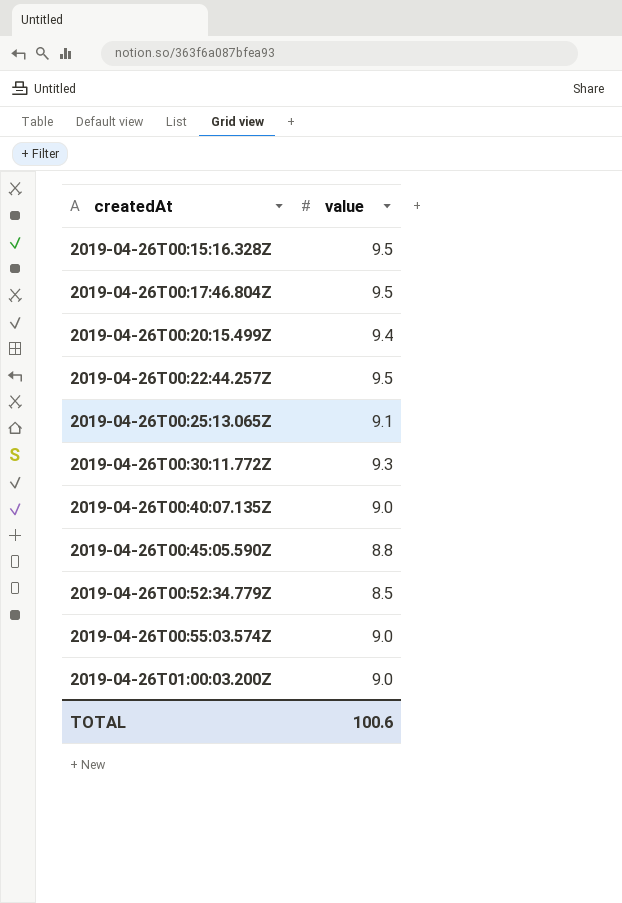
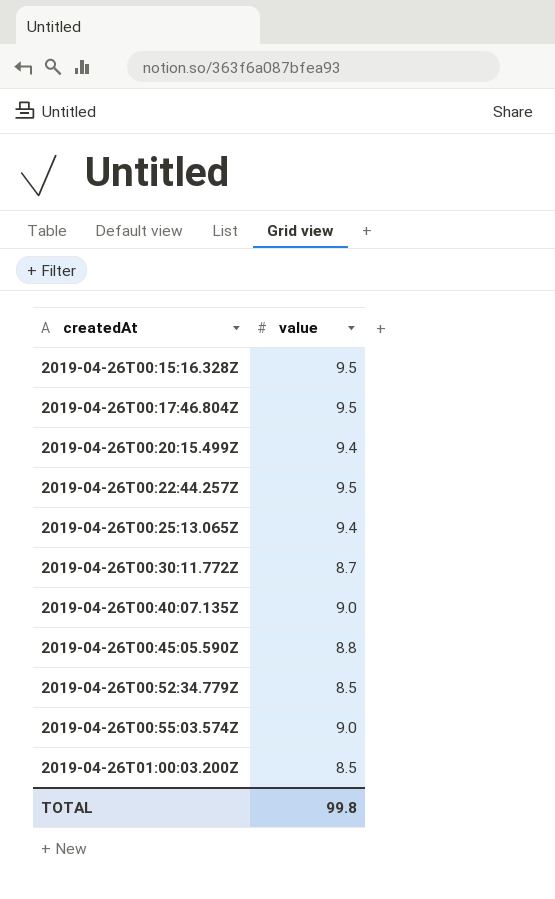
2019-04-26T00:25:13.065Z | value: 9.1 -> 9.4
2019-04-26T00:30:11.772Z | value: 9.3 -> 8.7
2019-04-26T01:00:03.200Z | value: 9.0 -> 8.5
TOTAL | value: 100.6 -> 99.8

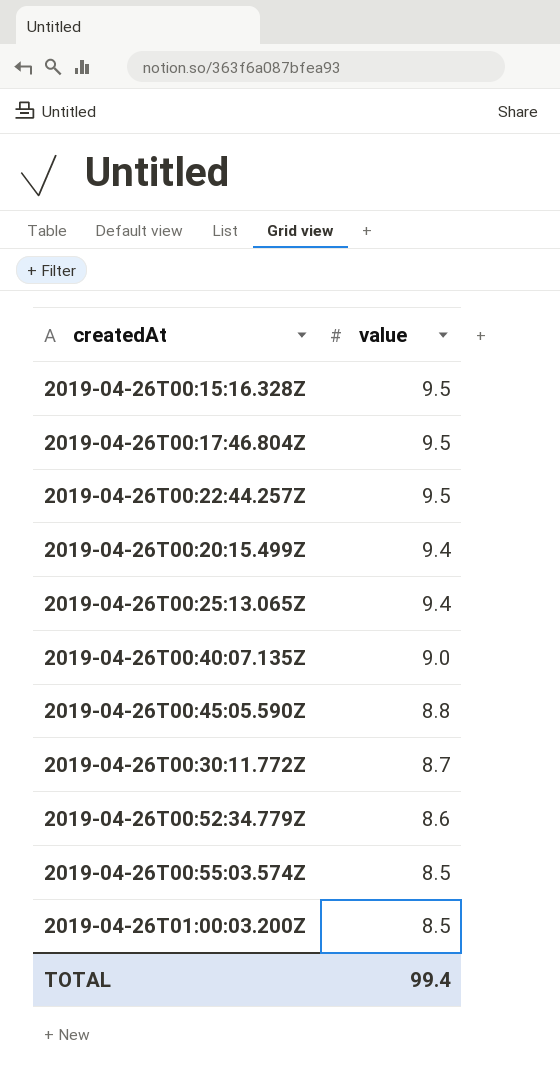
row order: createdAt ascending -> value descending
2019-04-26T00:52:34.779Z | value: 8.5 -> 8.6
2019-04-26T00:55:03.574Z | value: 9.0 -> 8.5
TOTAL | value: 99.8 -> 99.4

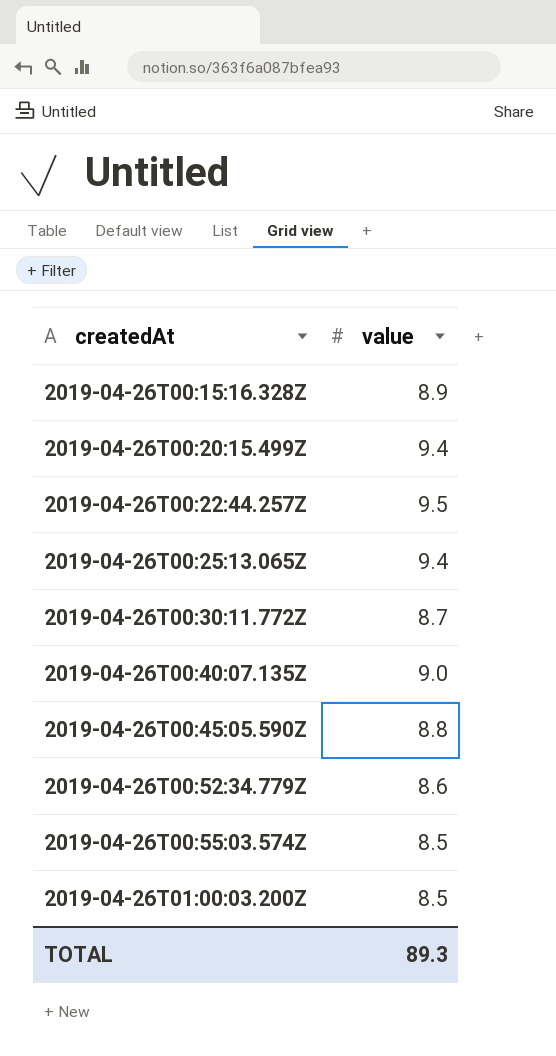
row order: value descending -> createdAt ascending
row 2019-04-26T00:17:46.804Z: 9.5 -> none
2019-04-26T00:15:16.328Z | value: 9.5 -> 8.9
TOTAL | value: 99.4 -> 89.3

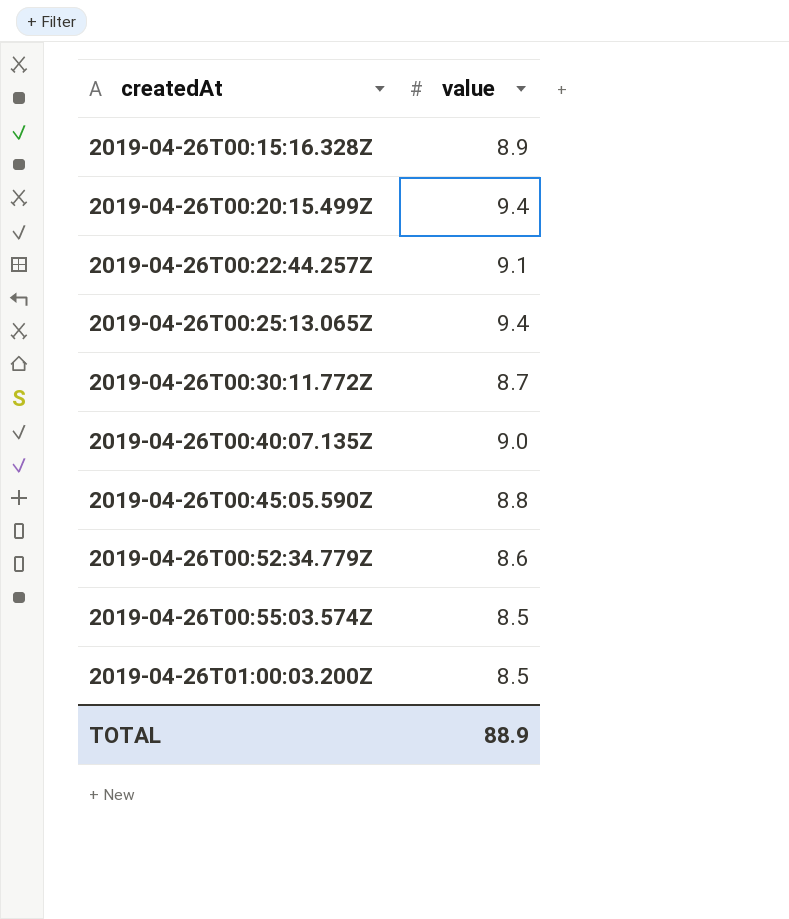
2019-04-26T00:22:44.257Z | value: 9.5 -> 9.1
TOTAL | value: 89.3 -> 88.9

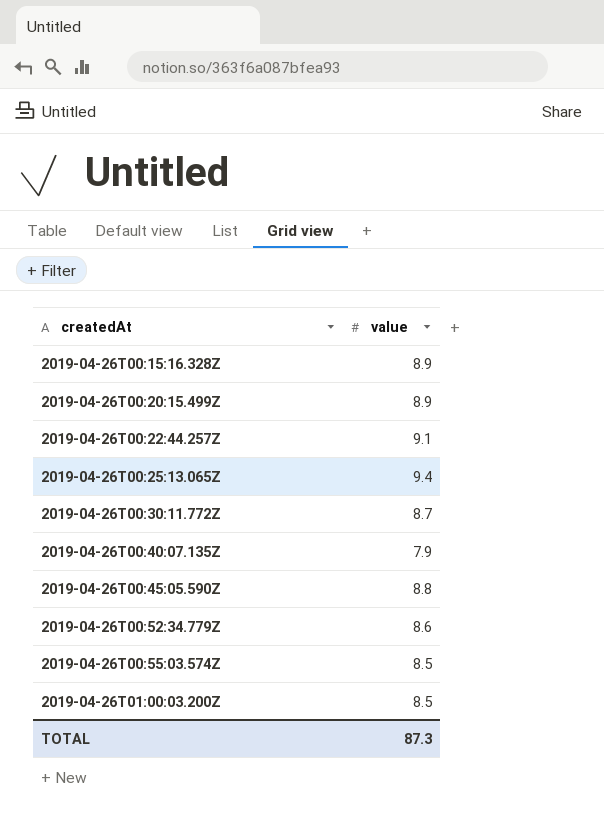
2019-04-26T00:20:15.499Z | value: 9.4 -> 8.9
2019-04-26T00:40:07.135Z | value: 9.0 -> 7.9
TOTAL | value: 88.9 -> 87.3

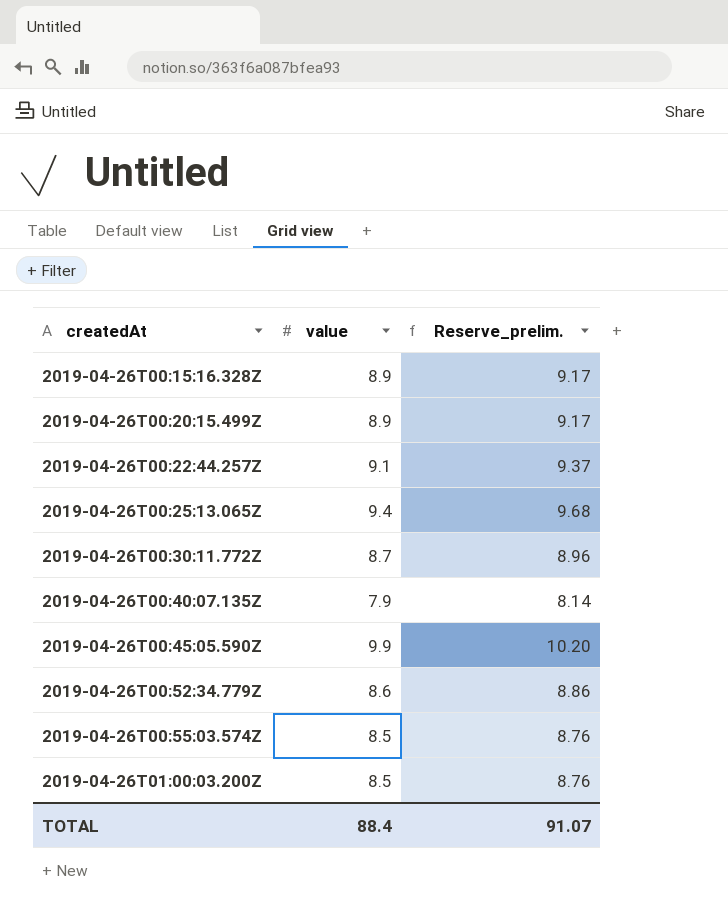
column Reserve_prelim. | formula: none -> [value] * 1.03
2019-04-26T00:45:05.590Z | value: 8.8 -> 9.9
TOTAL | value: 87.3 -> 88.4

